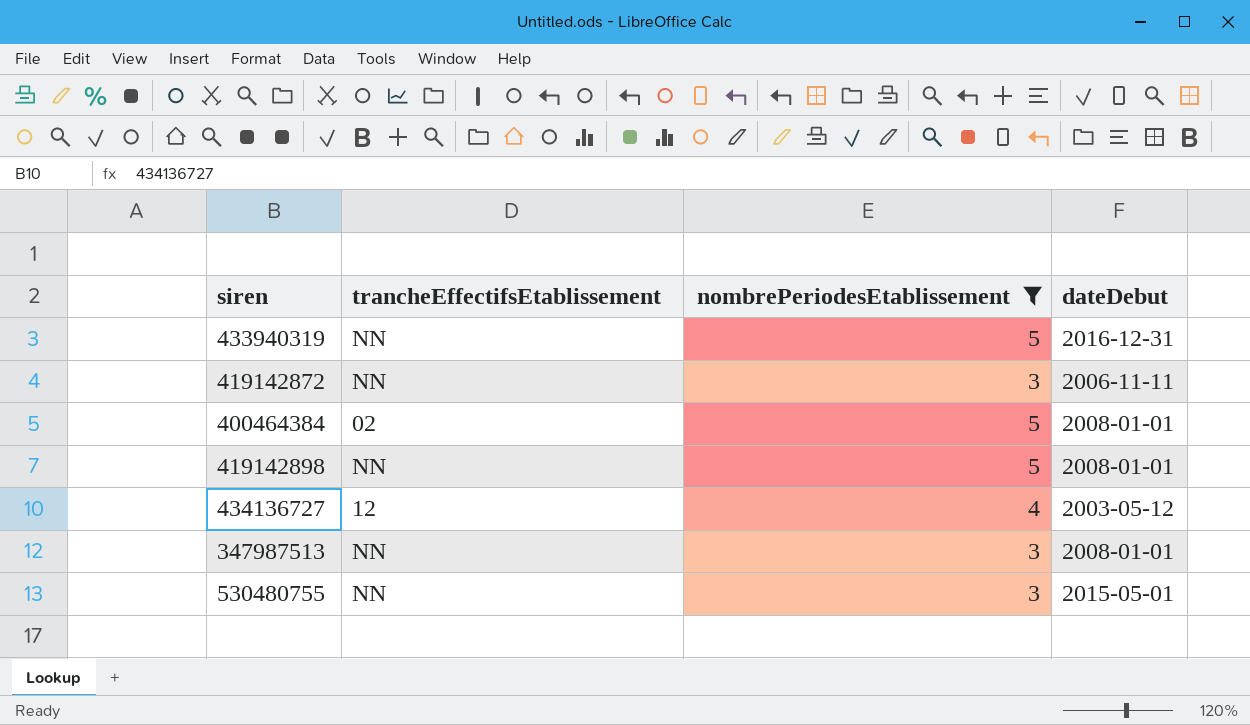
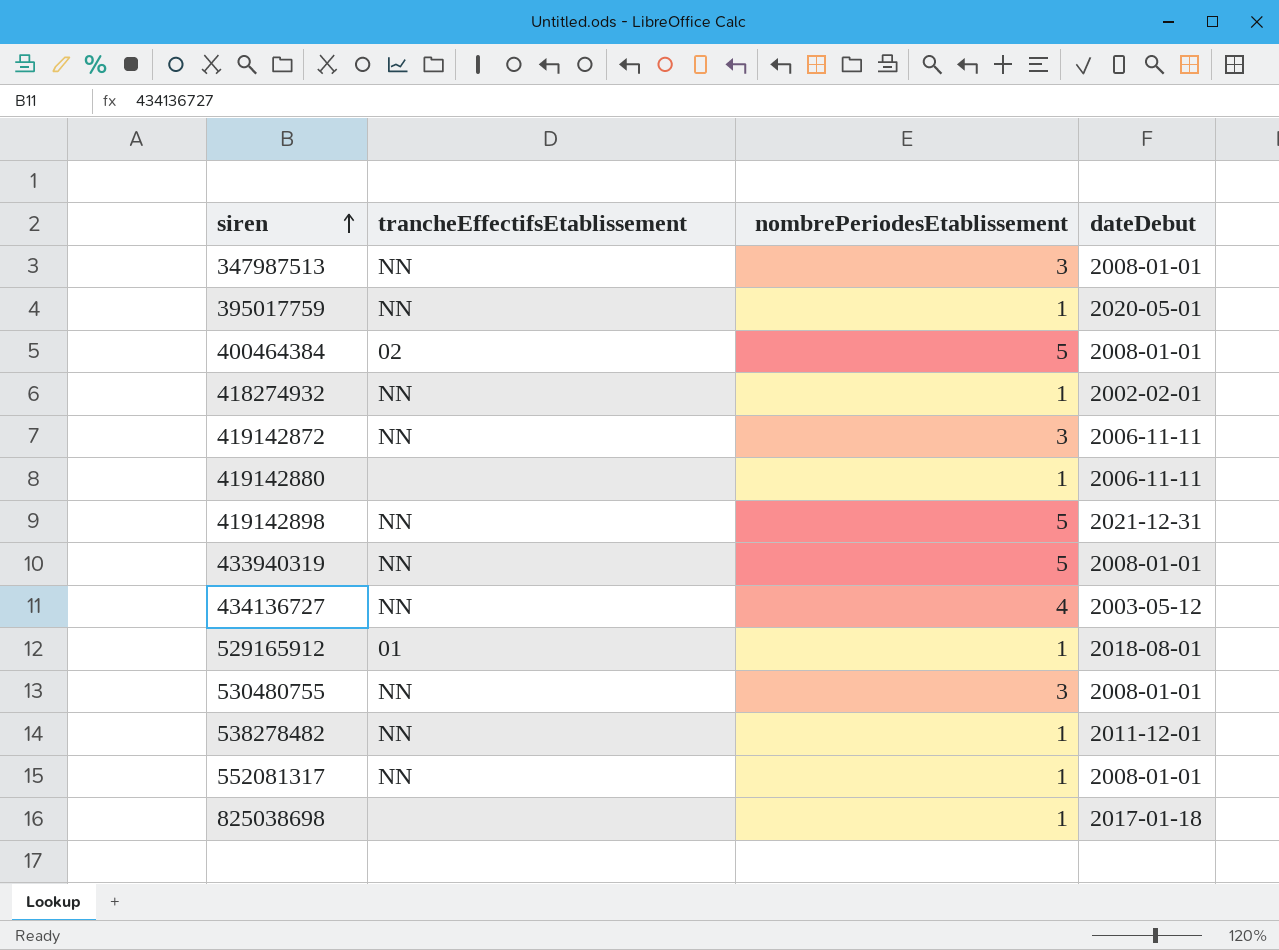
filter: nombrePeriodesEtablissement != 1 -> none
row order: none -> siren ascending
419142898 | dateDebut: 2008-01-01 -> 2021-12-31
433940319 | dateDebut: 2016-12-31 -> 2008-01-01
434136727 | trancheEffectifsEtablissement: 12 -> NN
530480755 | dateDebut: 2015-05-01 -> 2008-01-01

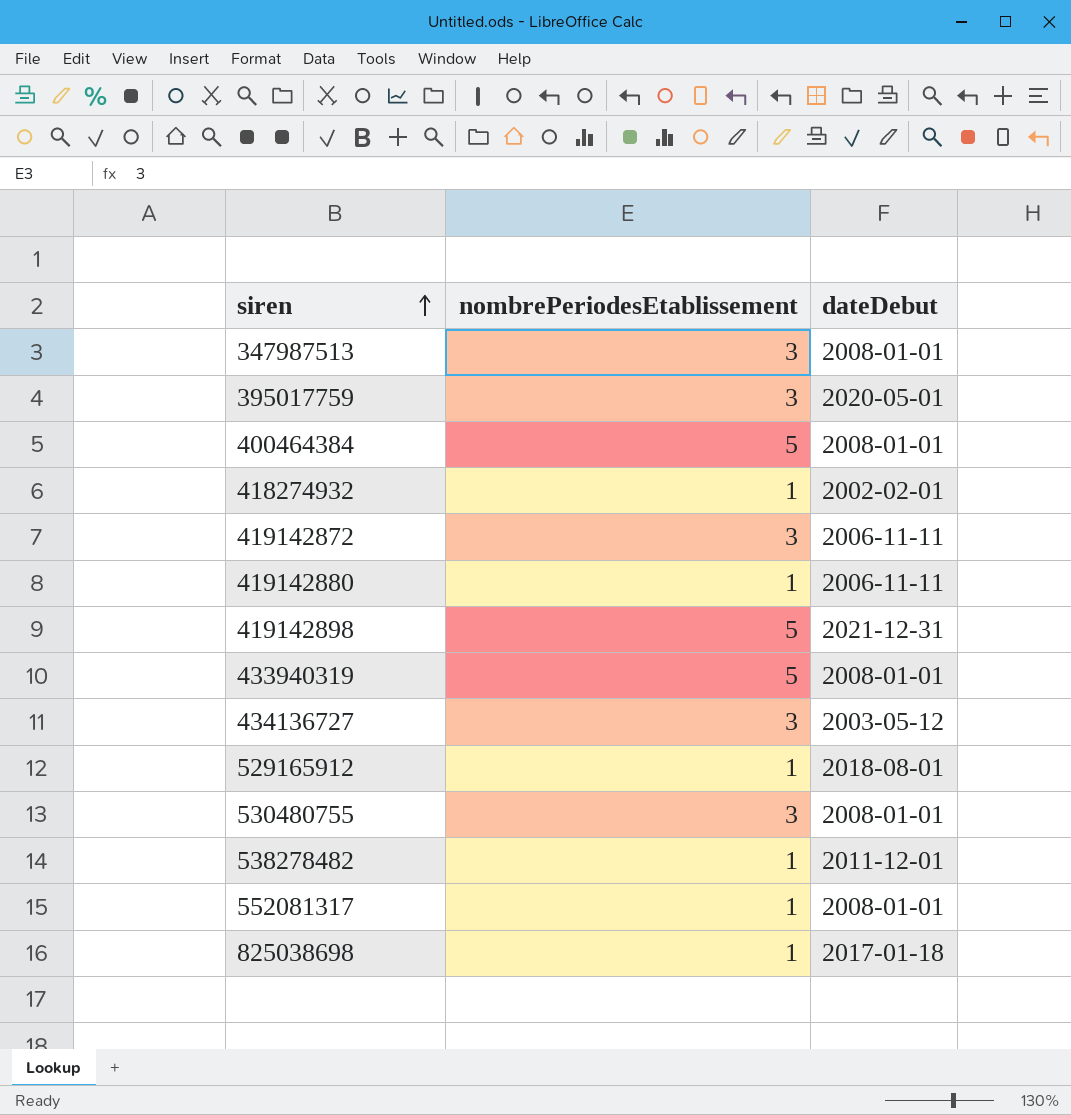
column trancheEffectifsEtablissement | position: 2 -> none
395017759 | nombrePeriodesEtablissement: 1 -> 3
434136727 | nombrePeriodesEtablissement: 4 -> 3

